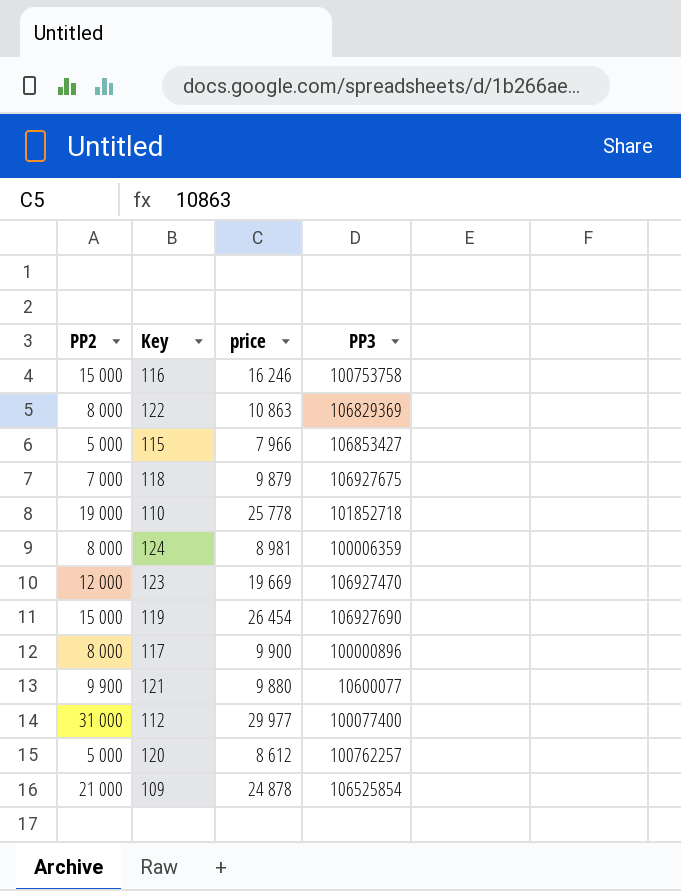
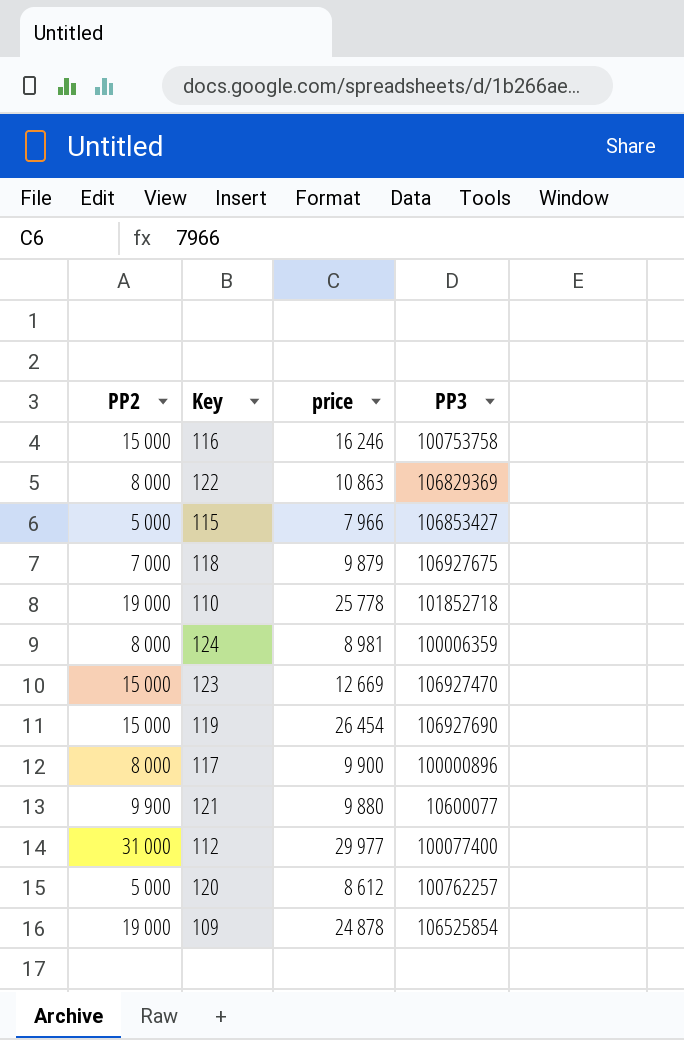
123 | PP2: 12 000 -> 15 000
123 | price: 19 669 -> 12 669
109 | PP2: 21 000 -> 19 000

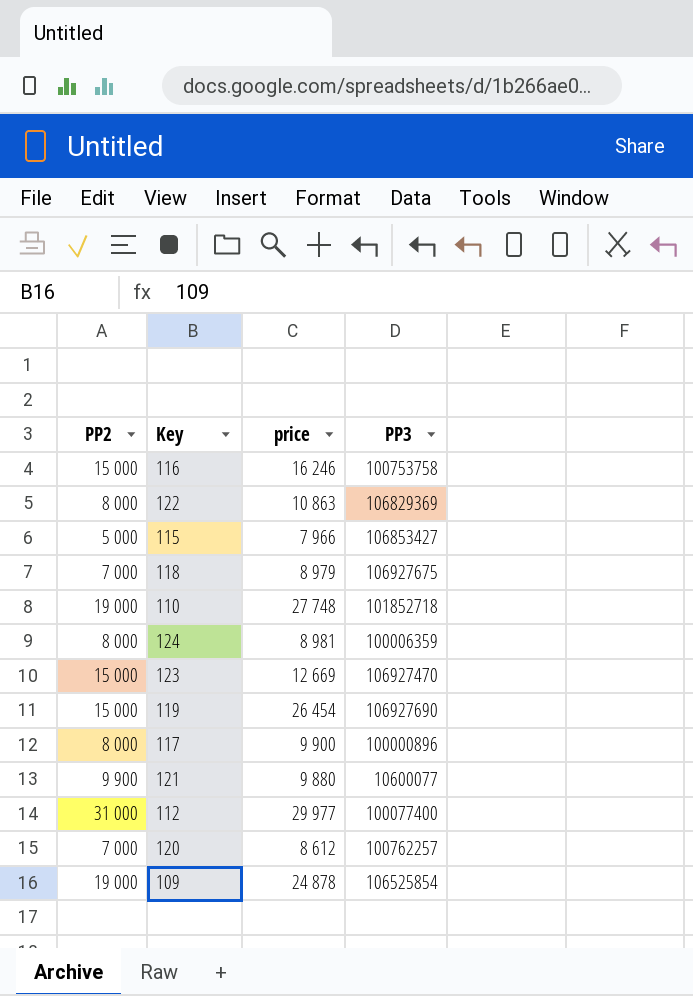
118 | price: 9 879 -> 8 979
110 | price: 25 778 -> 27 748
120 | PP2: 5 000 -> 7 000

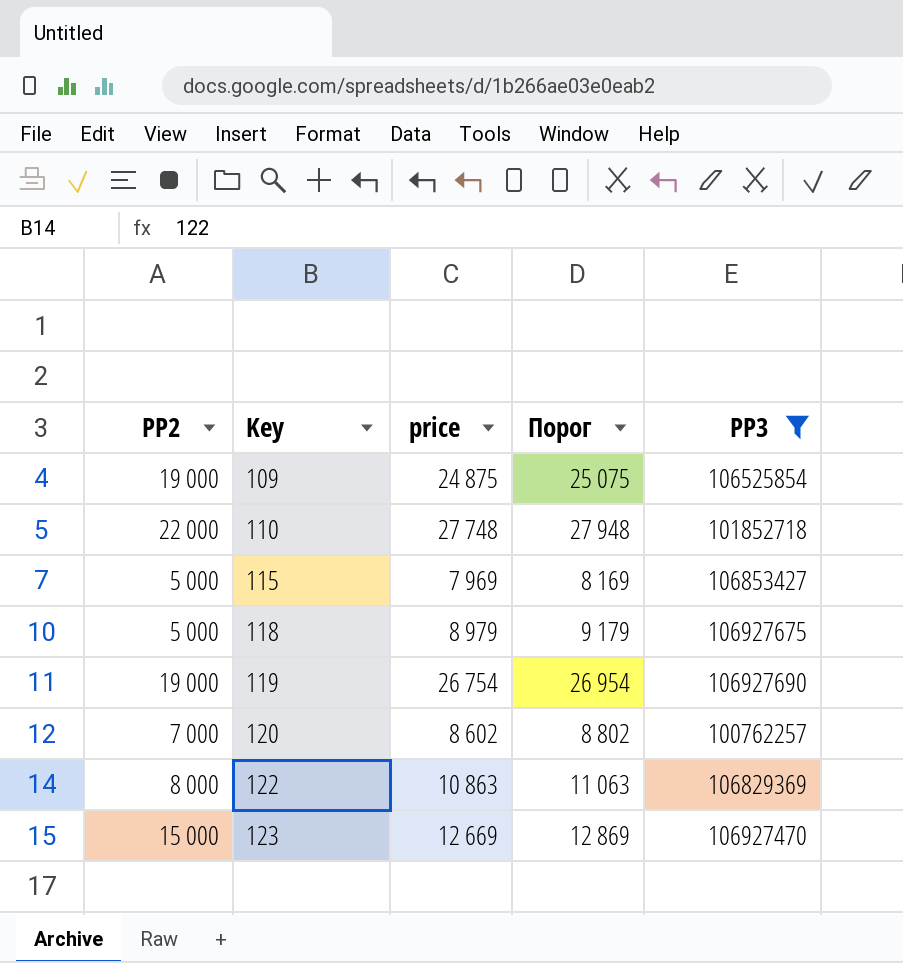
filter: none -> PP3 >= 100762257
row order: none -> Key ascending
column Порог | formula: none -> [price] + 200
109 | price: 24 878 -> 24 875
110 | PP2: 19 000 -> 22 000
115 | price: 7 966 -> 7 969
118 | PP2: 7 000 -> 5 000
119 | PP2: 15 000 -> 19 000
119 | price: 26 454 -> 26 754
120 | price: 8 612 -> 8 602

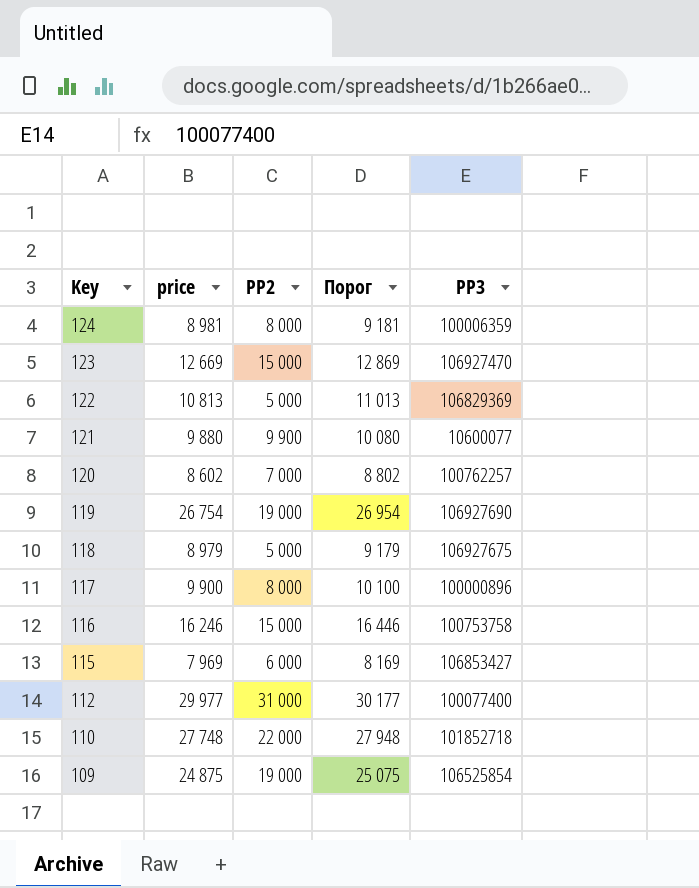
filter: PP3 >= 100762257 -> none
row order: Key ascending -> Key descending
column PP2 | position: 1 -> 3
122 | price: 10 863 -> 10 813
122 | PP2: 8 000 -> 5 000
122 | Порог: 11 063 -> 11 013
115 | PP2: 5 000 -> 6 000

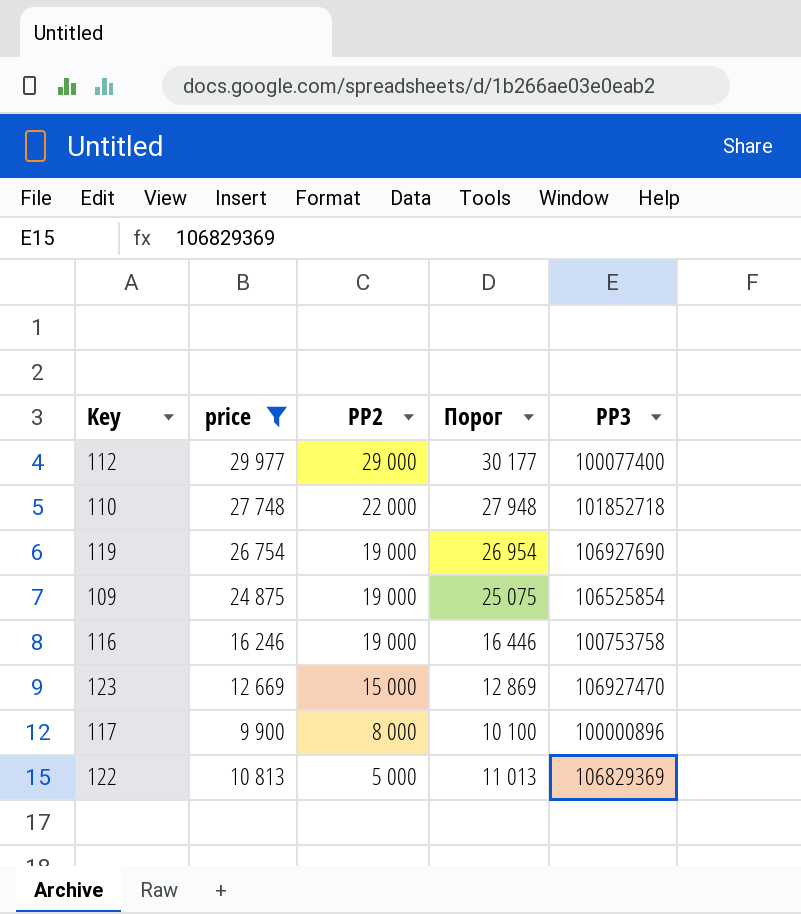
filter: none -> price >= 9 900
row order: Key descending -> PP2 descending
112 | PP2: 31 000 -> 29 000
116 | PP2: 15 000 -> 19 000

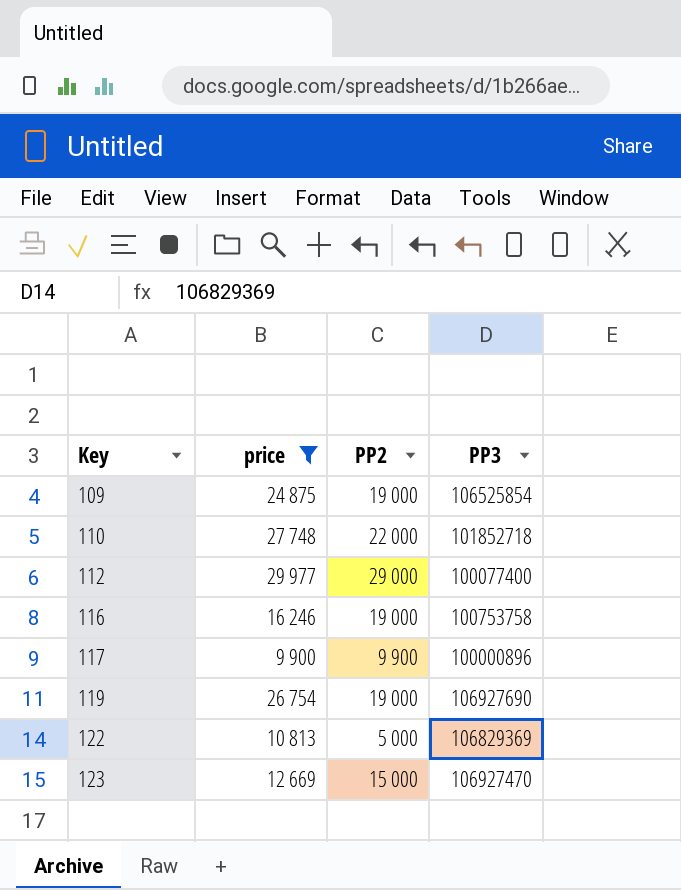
row order: PP2 descending -> Key ascending
column Порог | formula: [price] + 200 -> none
117 | PP2: 8 000 -> 9 900

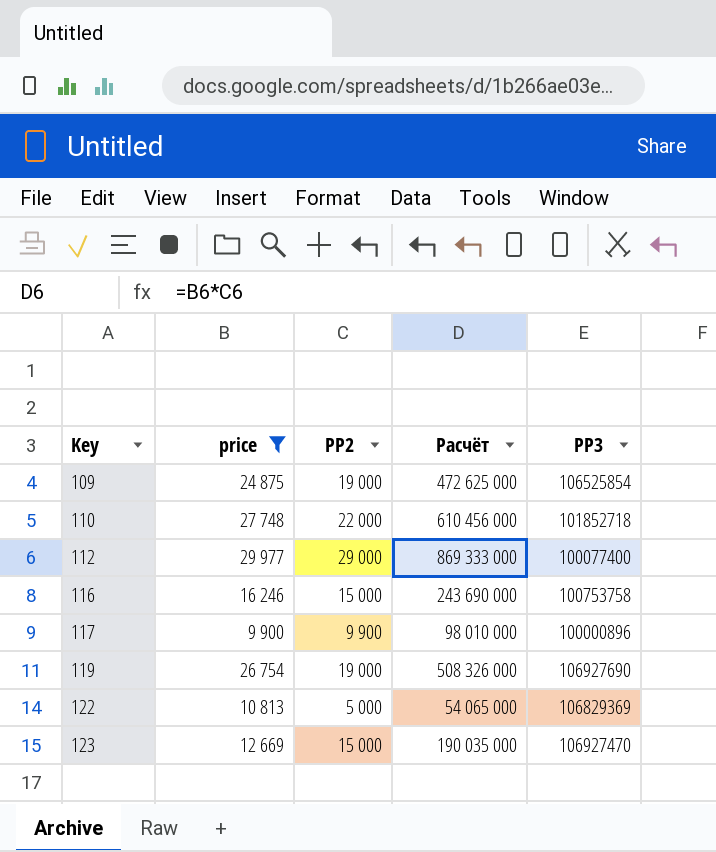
column Расчёт | formula: none -> [price] * [PP2]
116 | PP2: 19 000 -> 15 000

